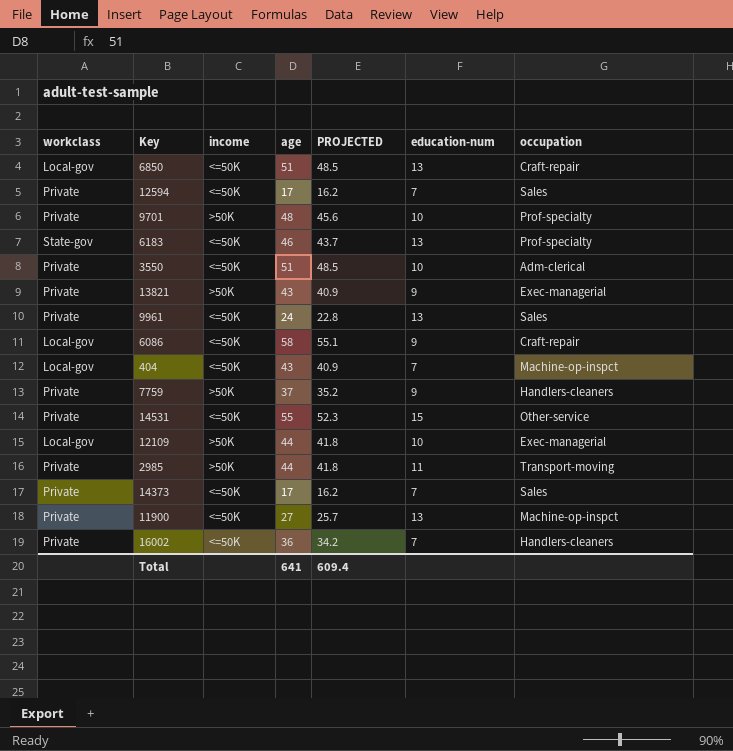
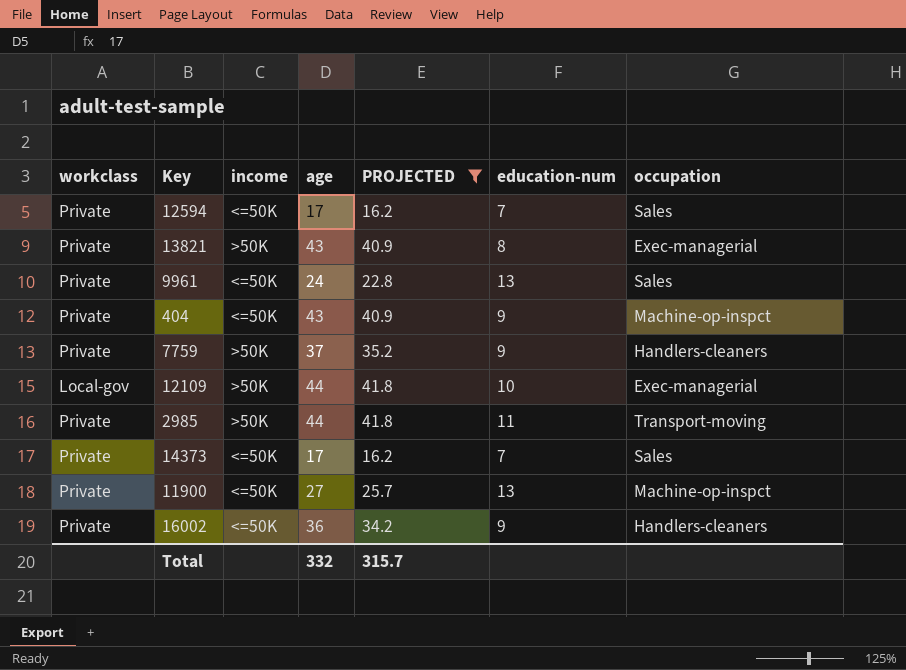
filter: none -> PROJECTED <= 41.8
13821 | education-num: 9 -> 8
404 | workclass: Local-gov -> Private
404 | education-num: 7 -> 9
16002 | education-num: 7 -> 9
Total | age: 641 -> 332
Total | PROJECTED: 609.4 -> 315.7

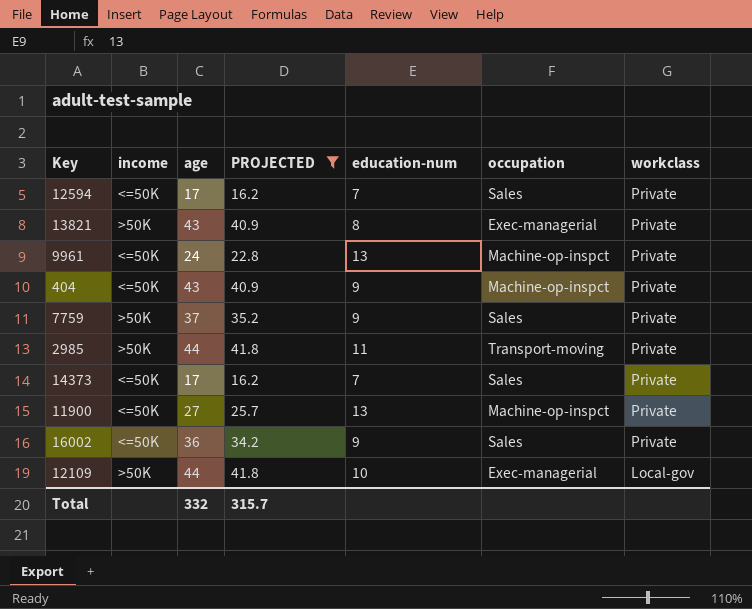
row order: none -> workclass descending
column workclass | position: 1 -> 7
9961 | occupation: Sales -> Machine-op-inspct
7759 | occupation: Handlers-cleaners -> Sales
16002 | occupation: Handlers-cleaners -> Sales

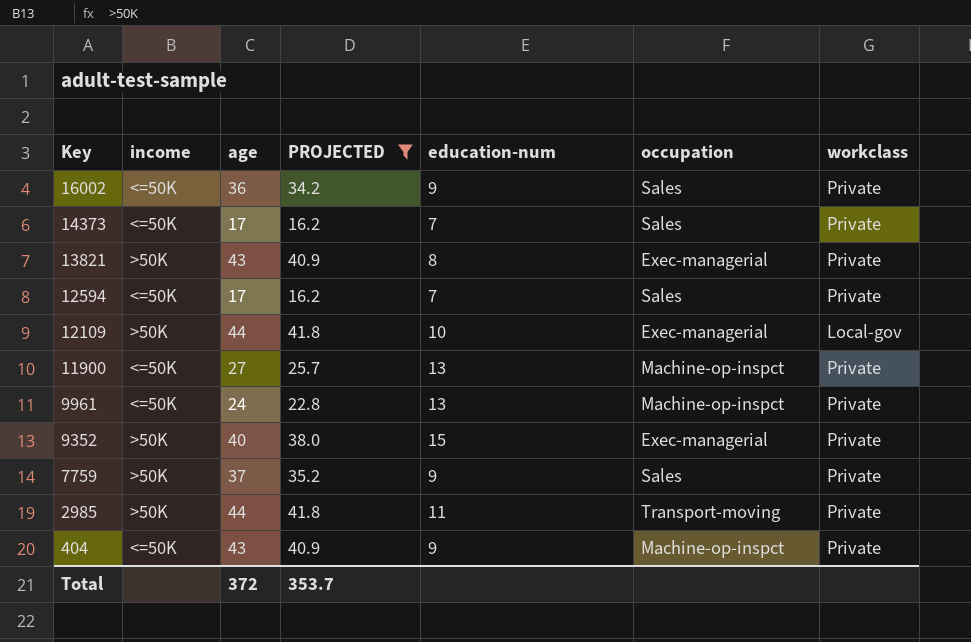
row order: workclass descending -> Key descending
row 9352: none -> >50K | 40 | 38.0 | 15 | Exec-managerial | Private
Total | age: 332 -> 372
Total | PROJECTED: 315.7 -> 353.7

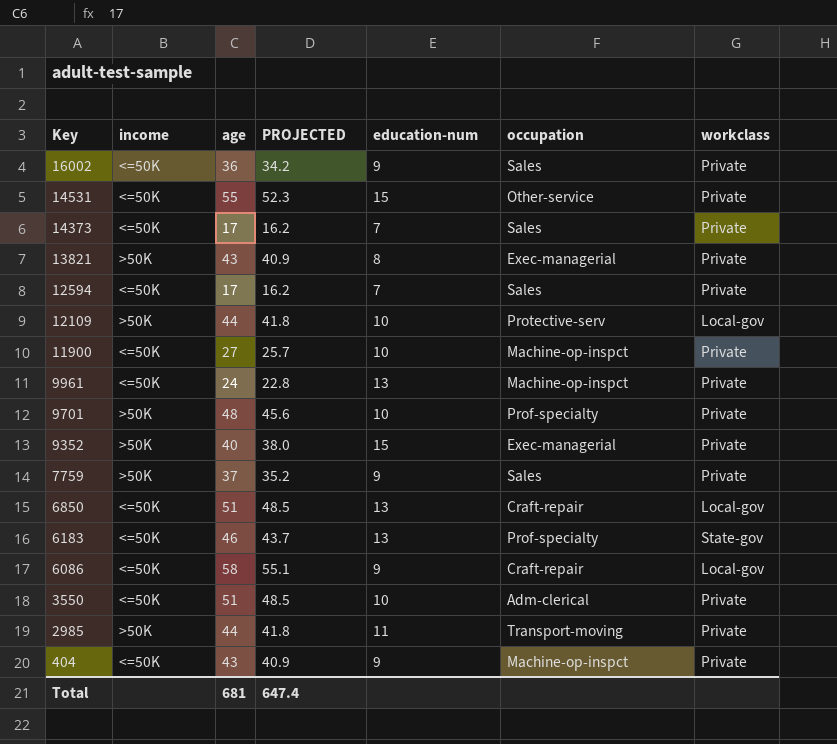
filter: PROJECTED <= 41.8 -> none
12109 | occupation: Exec-managerial -> Protective-serv
11900 | education-num: 13 -> 10
Total | age: 372 -> 681
Total | PROJECTED: 353.7 -> 647.4

